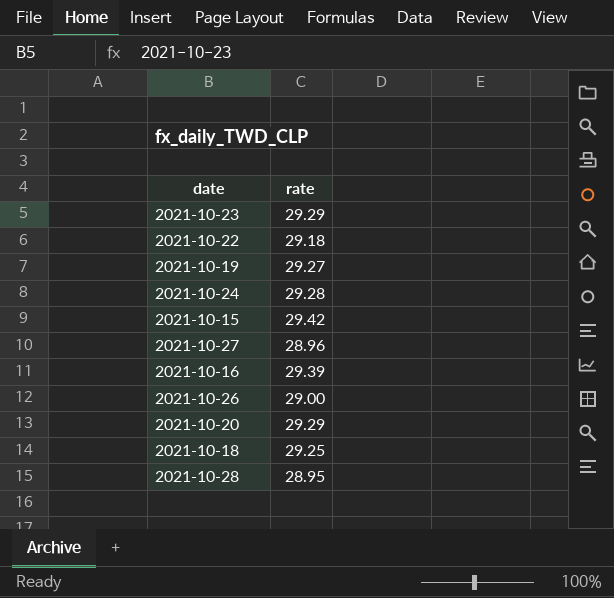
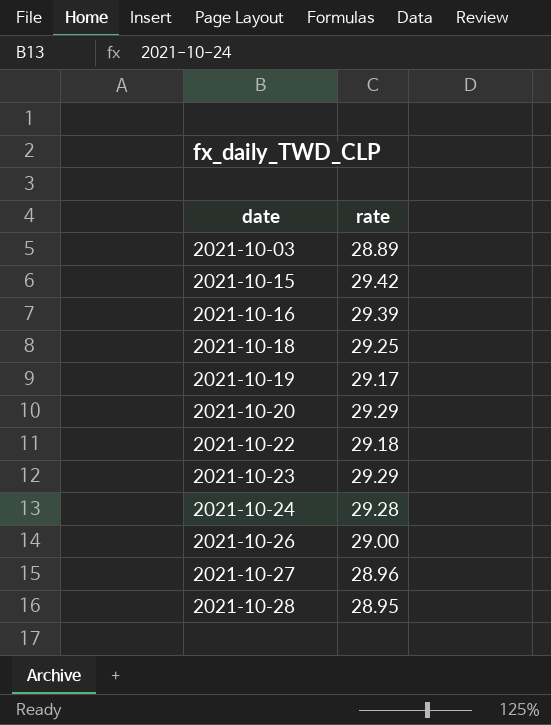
row order: none -> date ascending
row 2021-10-03: none -> 28.89
2021-10-19 | rate: 29.27 -> 29.17

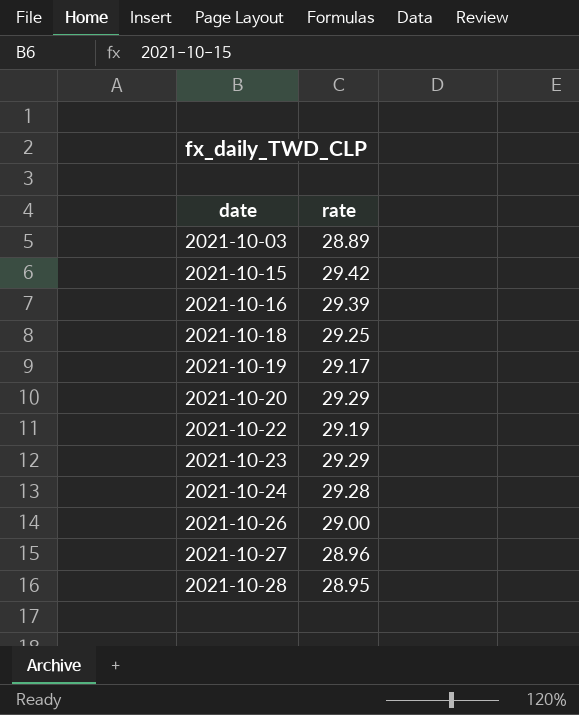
2021-10-22 | rate: 29.18 -> 29.19

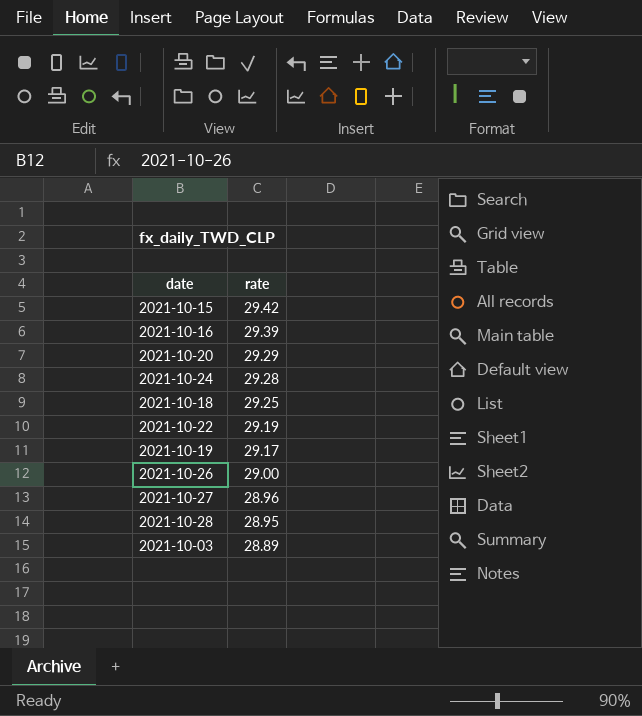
row order: date ascending -> rate descending
row 2021-10-23: 29.29 -> none

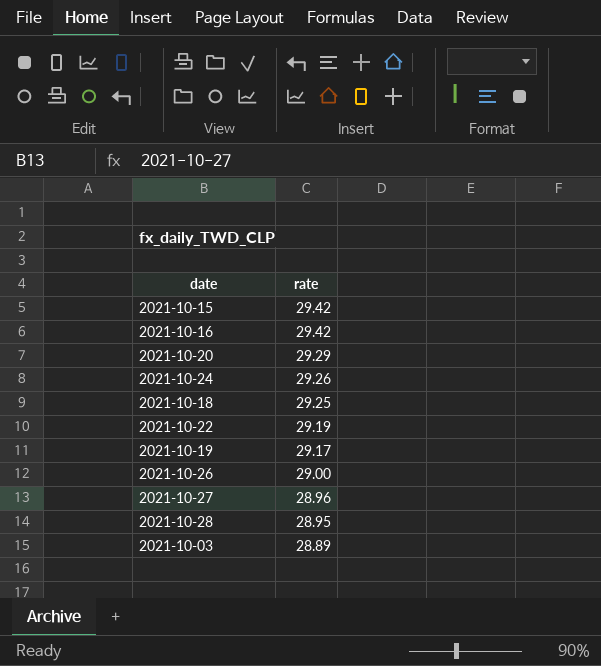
2021-10-16 | rate: 29.39 -> 29.42
2021-10-24 | rate: 29.28 -> 29.26

